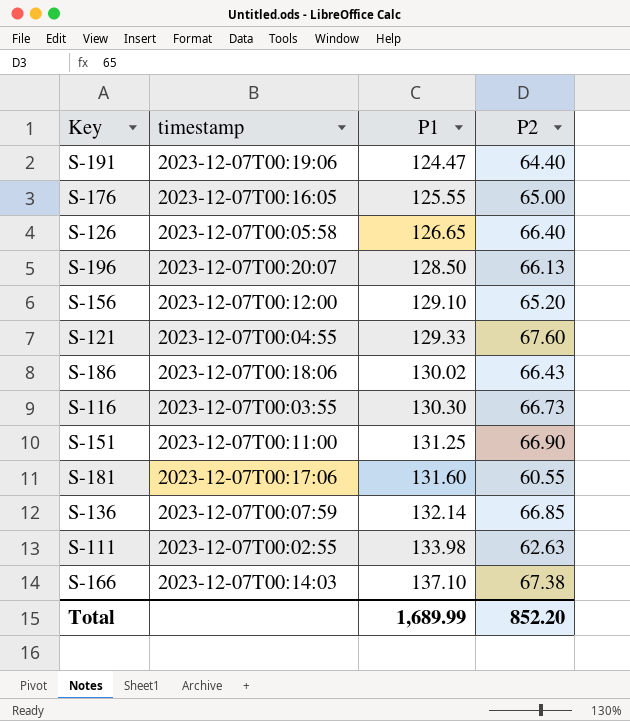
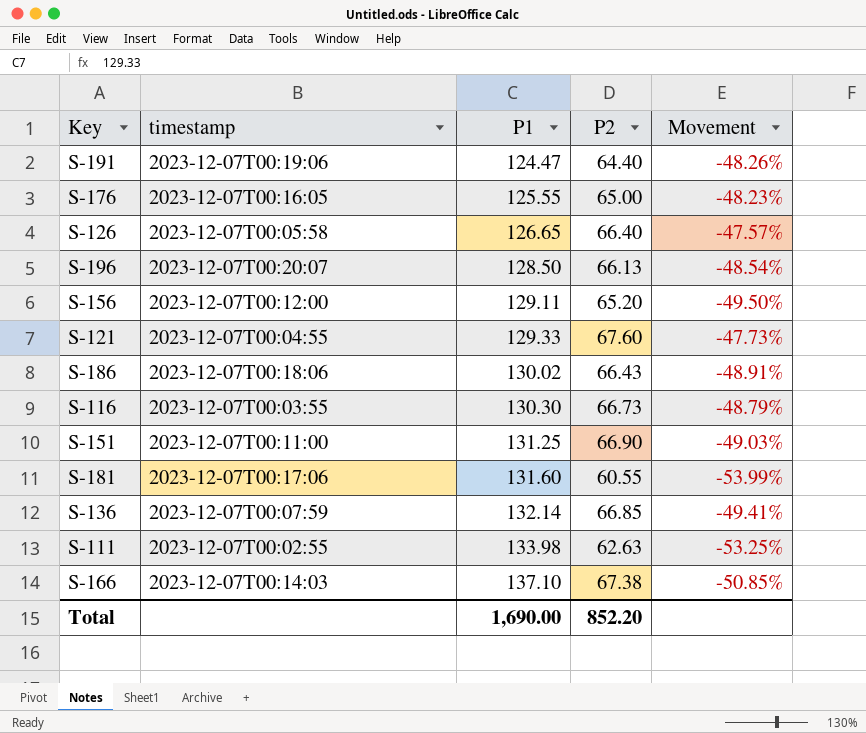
column Movement | formula: none -> ([P2] - [P1]) / [P1]
S-156 | P1: 129.10 -> 129.11
Total | P1: 1,689.99 -> 1,690.00

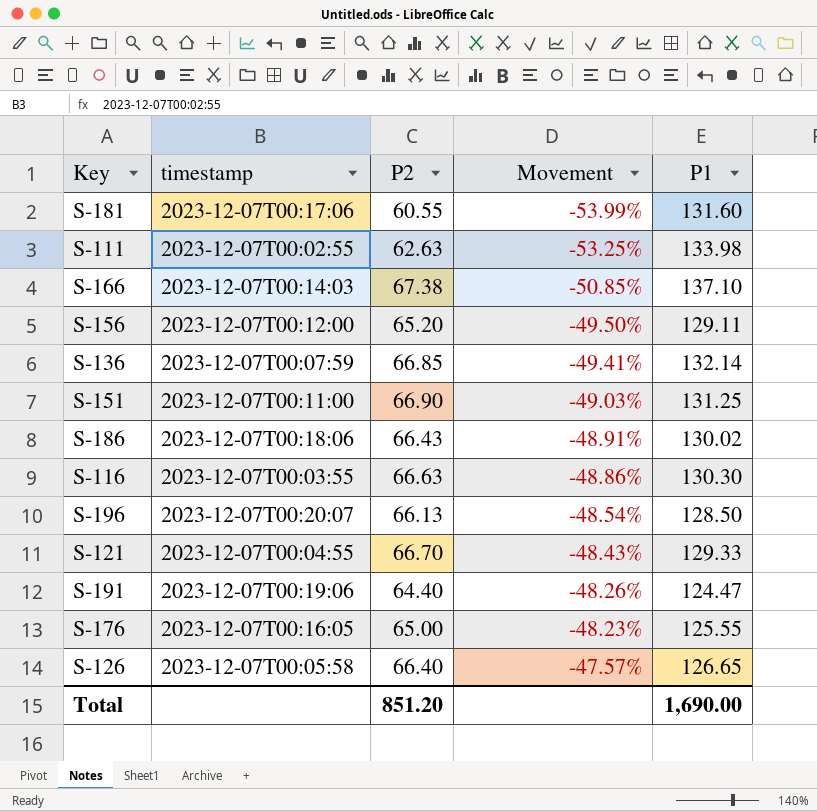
row order: P1 ascending -> Movement ascending
column P1 | position: 3 -> 5
S-116 | P2: 66.73 -> 66.63
S-116 | Movement: -48.79% -> -48.86%
S-121 | P2: 67.60 -> 66.70
S-121 | Movement: -47.73% -> -48.43%
Total | P2: 852.20 -> 851.20

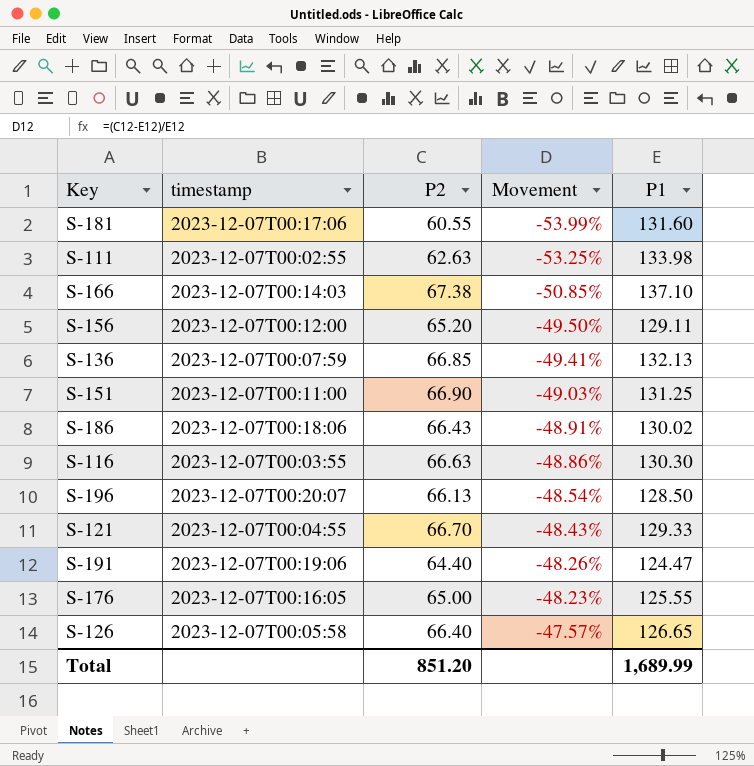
S-136 | P1: 132.14 -> 132.13
Total | P1: 1,690.00 -> 1,689.99

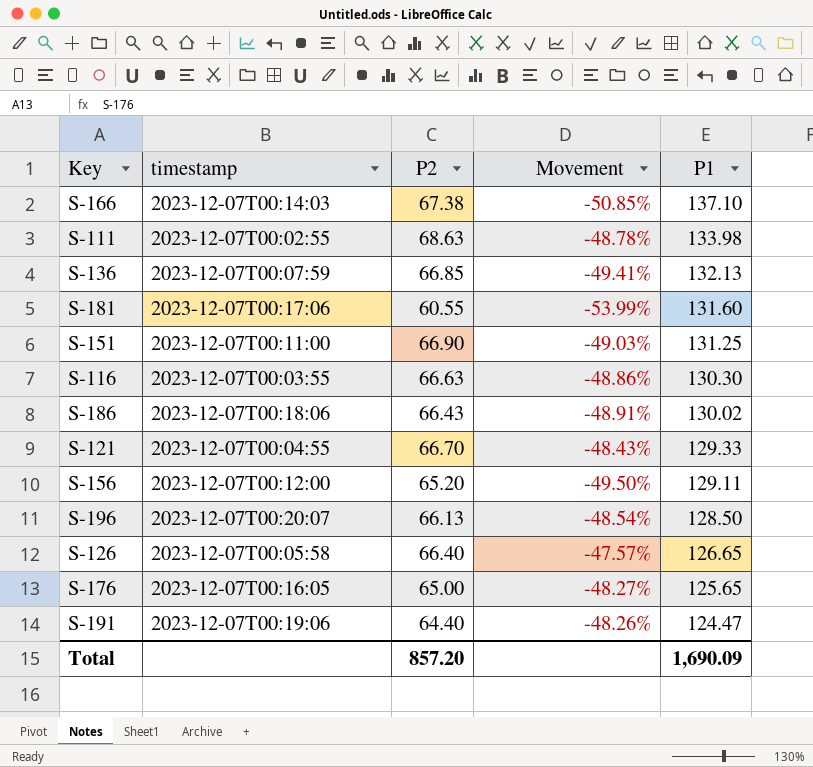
row order: Movement ascending -> P1 descending
S-111 | P2: 62.63 -> 68.63
S-111 | Movement: -53.25% -> -48.78%
S-176 | Movement: -48.23% -> -48.27%
S-176 | P1: 125.55 -> 125.65
Total | P2: 851.20 -> 857.20
Total | P1: 1,689.99 -> 1,690.09

